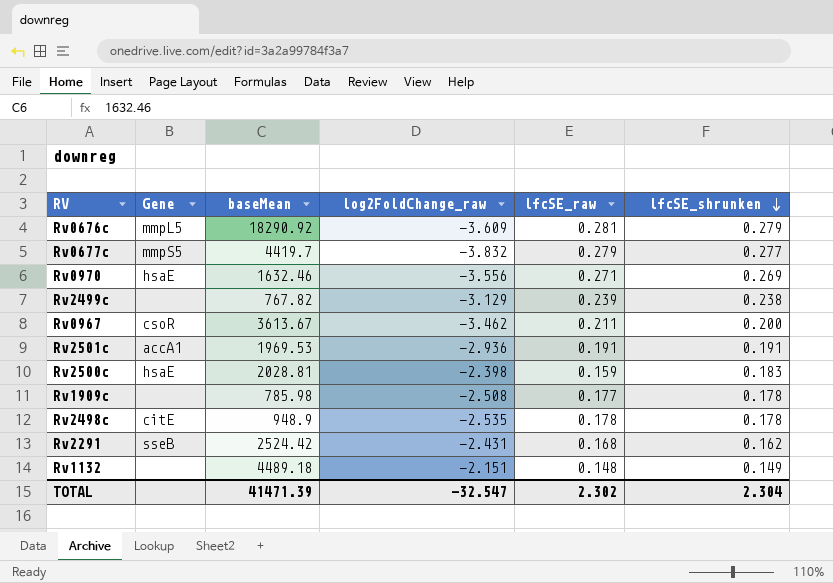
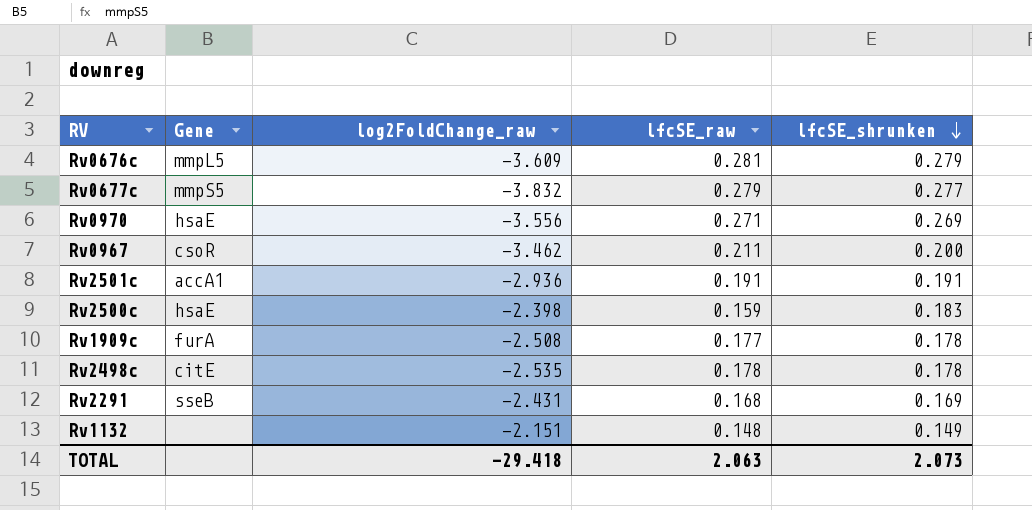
column baseMean | position: 3 -> none
row Rv2499c: none | 767.82 | -3.129 | 0.239 | 0.238 -> none
Rv1909c | Gene: none -> furA
Rv2291 | lfcSE_shrunken: 0.162 -> 0.169
TOTAL | log2FoldChange_raw: -32.547 -> -29.418
TOTAL | lfcSE_raw: 2.302 -> 2.063
TOTAL | lfcSE_shrunken: 2.304 -> 2.073

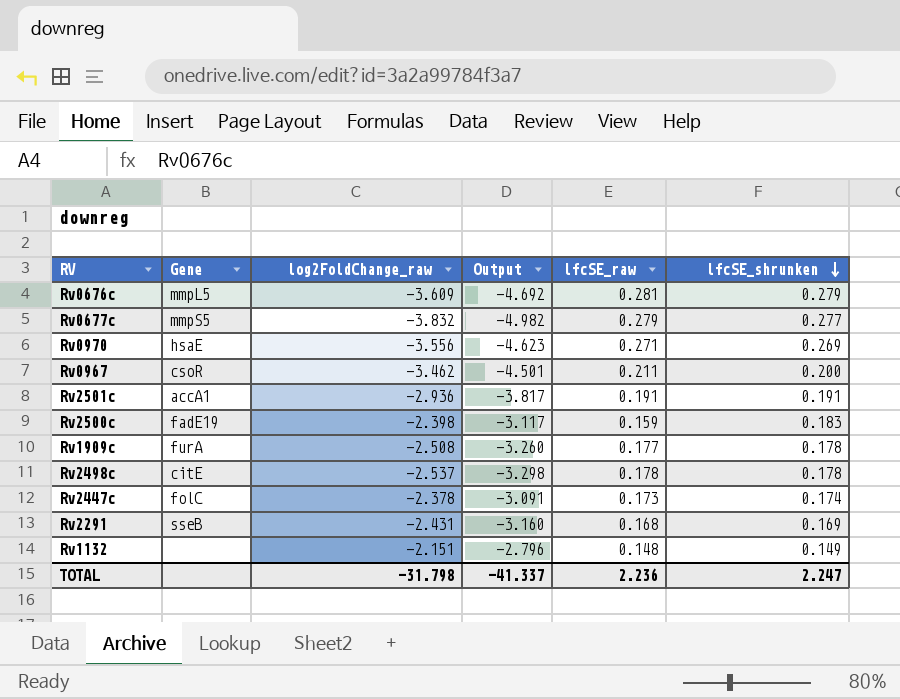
column Output | formula: none -> [log2FoldChange_raw] * 1.3
Rv2500c | Gene: hsaE -> fadE19
Rv2498c | log2FoldChange_raw: -2.535 -> -2.537
row Rv2447c: none -> folC | -2.378 | -3.091 | 0.173 | 0.174
TOTAL | log2FoldChange_raw: -29.418 -> -31.798
TOTAL | lfcSE_raw: 2.063 -> 2.236
TOTAL | lfcSE_shrunken: 2.073 -> 2.247

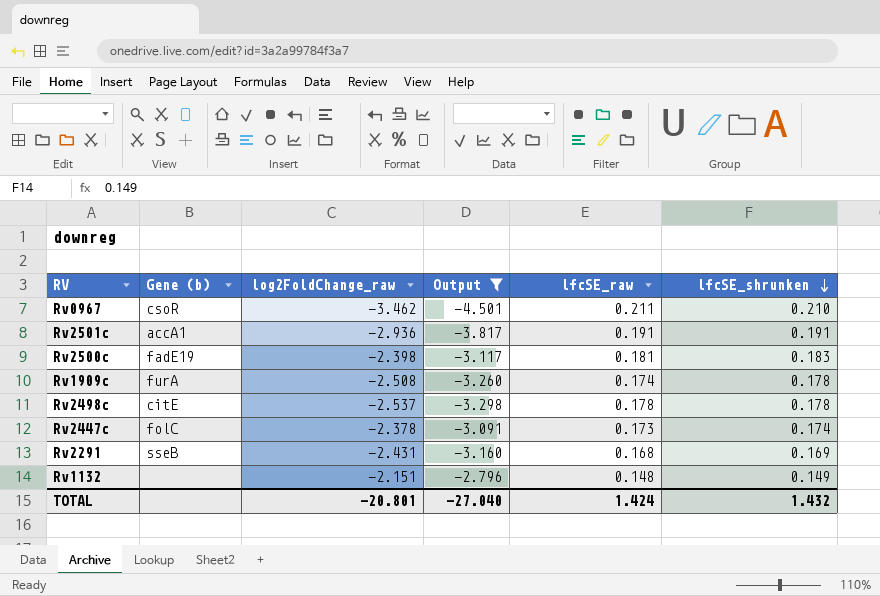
filter: none -> Output >= -4.501
column name: Gene -> Gene (b)
Rv0967 | lfcSE_shrunken: 0.200 -> 0.210
Rv2500c | lfcSE_raw: 0.159 -> 0.181
Rv1909c | lfcSE_raw: 0.177 -> 0.174
TOTAL | log2FoldChange_raw: -31.798 -> -20.801
TOTAL | Output: -41.337 -> -27.040
TOTAL | lfcSE_raw: 2.236 -> 1.424
TOTAL | lfcSE_shrunken: 2.247 -> 1.432

